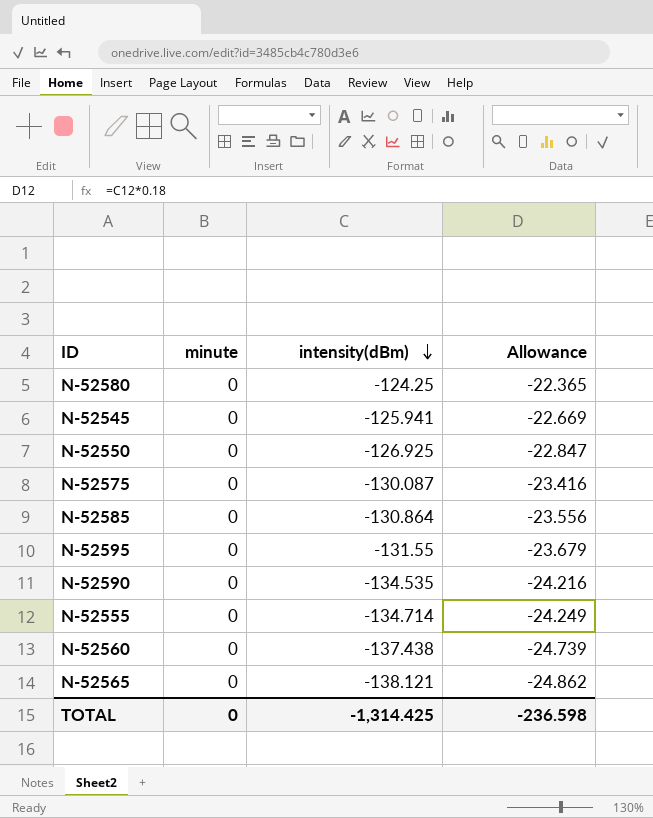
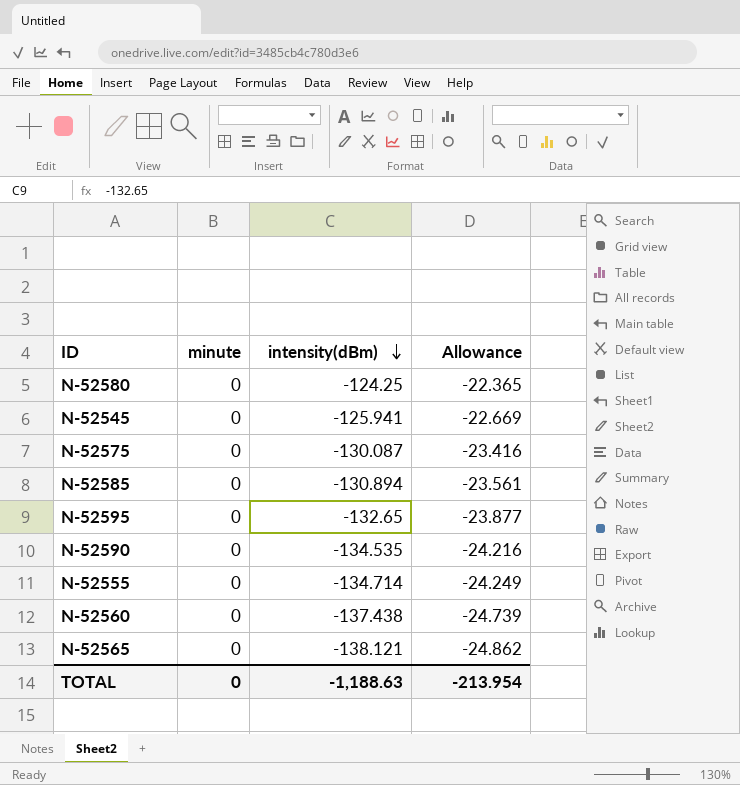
row N-52550: 0 | -126.925 | -22.847 -> none
N-52585 | intensity(dBm): -130.864 -> -130.894
N-52585 | Allowance: -23.556 -> -23.561
N-52595 | intensity(dBm): -131.55 -> -132.65
N-52595 | Allowance: -23.679 -> -23.877
TOTAL | intensity(dBm): -1,314.425 -> -1,188.63
TOTAL | Allowance: -236.598 -> -213.954

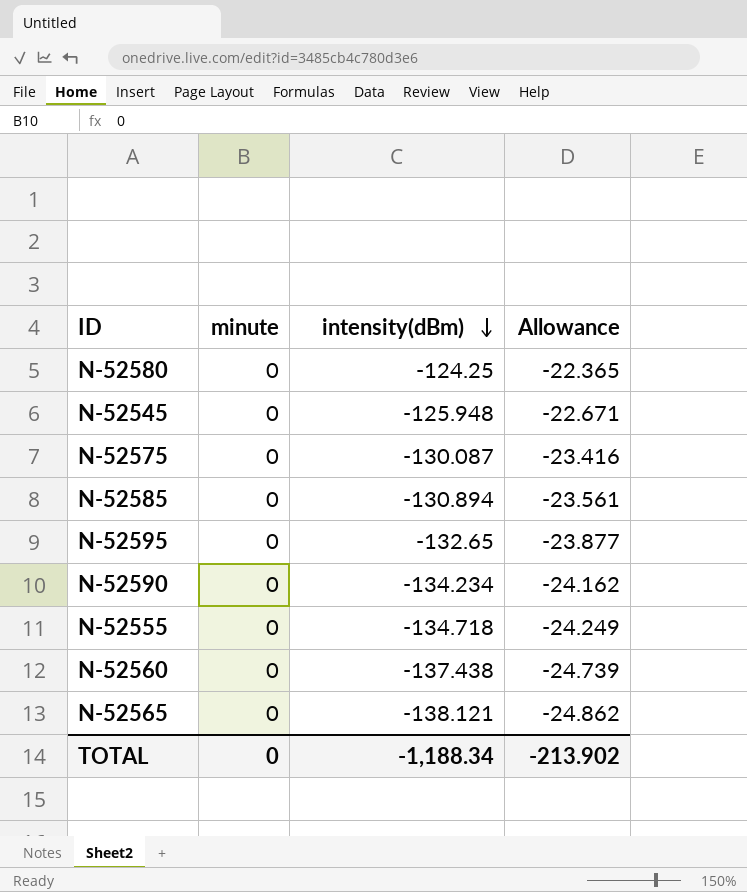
N-52545 | intensity(dBm): -125.941 -> -125.948
N-52545 | Allowance: -22.669 -> -22.671
N-52590 | intensity(dBm): -134.535 -> -134.234
N-52590 | Allowance: -24.216 -> -24.162
N-52555 | intensity(dBm): -134.714 -> -134.718
TOTAL | intensity(dBm): -1,188.63 -> -1,188.34
TOTAL | Allowance: -213.954 -> -213.902

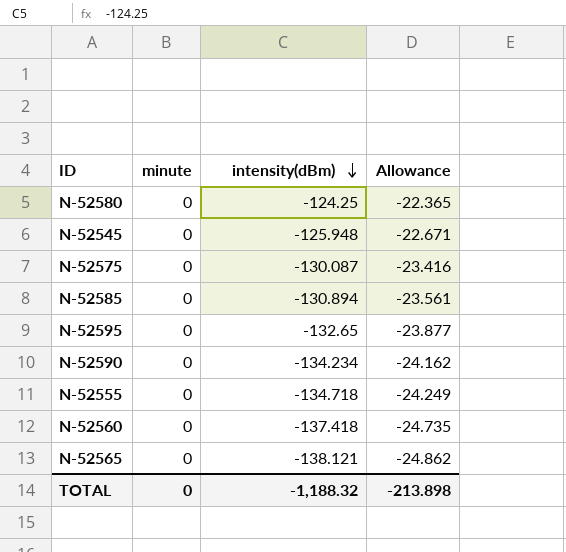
N-52560 | intensity(dBm): -137.438 -> -137.418
N-52560 | Allowance: -24.739 -> -24.735
TOTAL | intensity(dBm): -1,188.34 -> -1,188.32
TOTAL | Allowance: -213.902 -> -213.898

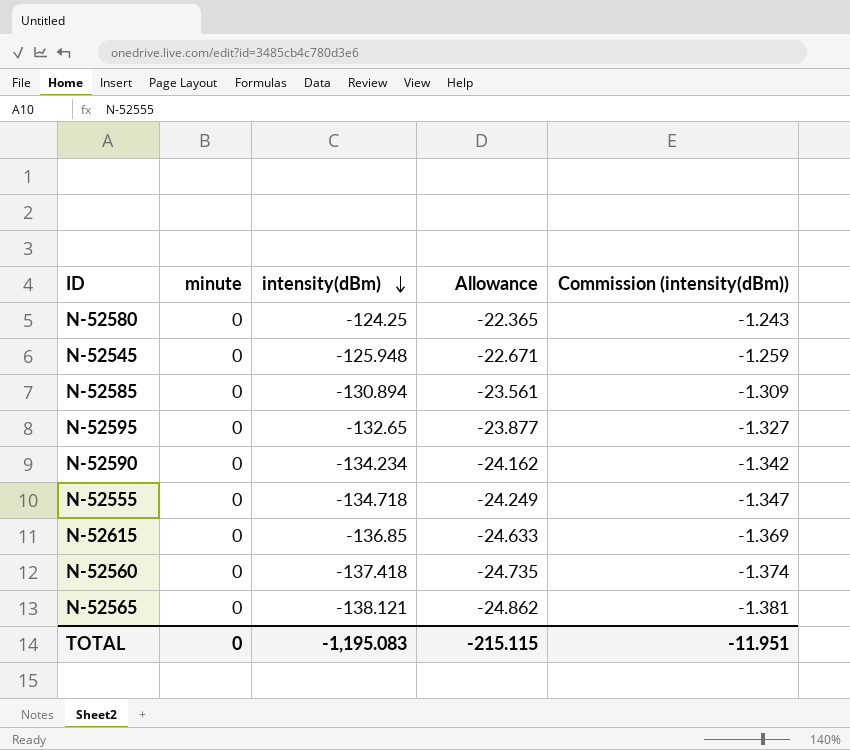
column Commission (intensity(dBm)) | formula: none -> [intensity(dBm)] * 0.01
row N-52575: 0 | -130.087 | -23.416 -> none
row N-52615: none -> 0 | -136.85 | -24.633 | -1.369
TOTAL | intensity(dBm): -1,188.32 -> -1,195.083
TOTAL | Allowance: -213.898 -> -215.115

